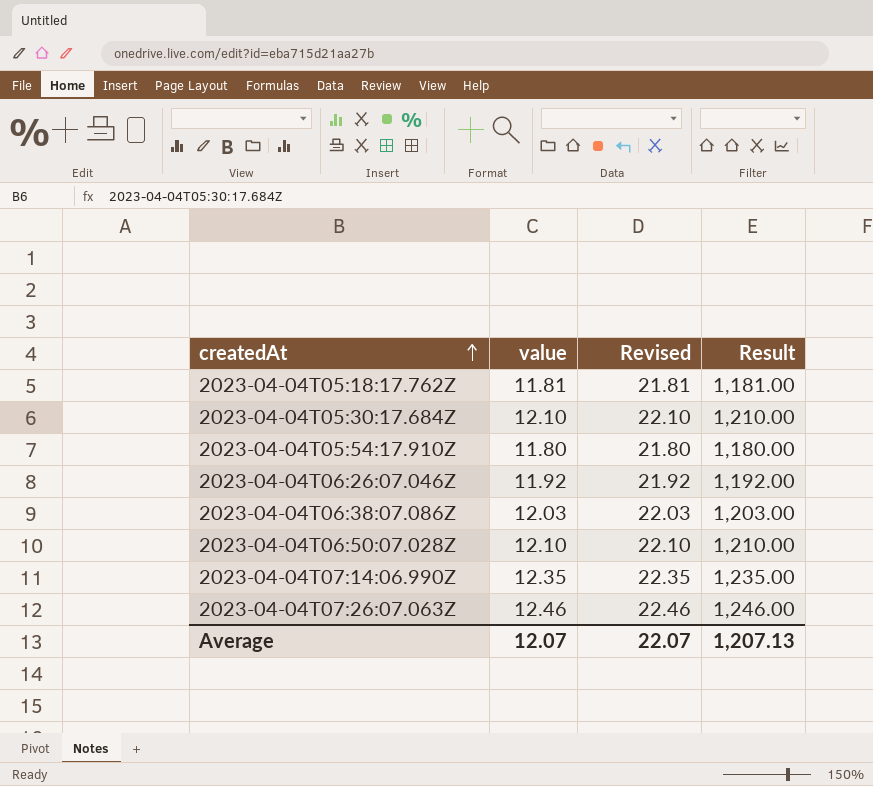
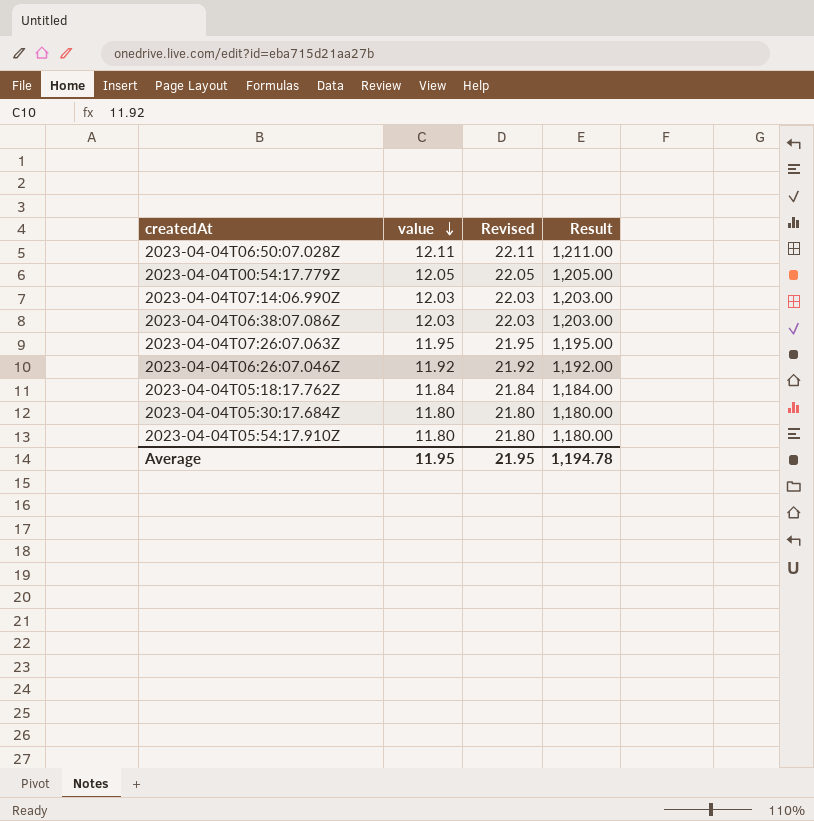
row order: createdAt ascending -> value descending
2023-04-04T06:50:07.028Z | value: 12.10 -> 12.11
2023-04-04T06:50:07.028Z | Revised: 22.10 -> 22.11
2023-04-04T06:50:07.028Z | Result: 1,210.00 -> 1,211.00
row 2023-04-04T00:54:17.779Z: none -> 12.05 | 22.05 | 1,205.00
2023-04-04T07:14:06.990Z | value: 12.35 -> 12.03
2023-04-04T07:14:06.990Z | Revised: 22.35 -> 22.03
2023-04-04T07:14:06.990Z | Result: 1,235.00 -> 1,203.00
2023-04-04T07:26:07.063Z | value: 12.46 -> 11.95
2023-04-04T07:26:07.063Z | Revised: 22.46 -> 21.95
2023-04-04T07:26:07.063Z | Result: 1,246.00 -> 1,195.00
2023-04-04T05:18:17.762Z | value: 11.81 -> 11.84
2023-04-04T05:18:17.762Z | Revised: 21.81 -> 21.84
2023-04-04T05:18:17.762Z | Result: 1,181.00 -> 1,184.00
2023-04-04T05:30:17.684Z | value: 12.10 -> 11.80
2023-04-04T05:30:17.684Z | Revised: 22.10 -> 21.80
2023-04-04T05:30:17.684Z | Result: 1,210.00 -> 1,180.00
Average | value: 12.07 -> 11.95
Average | Revised: 22.07 -> 21.95
Average | Result: 1,207.13 -> 1,194.78

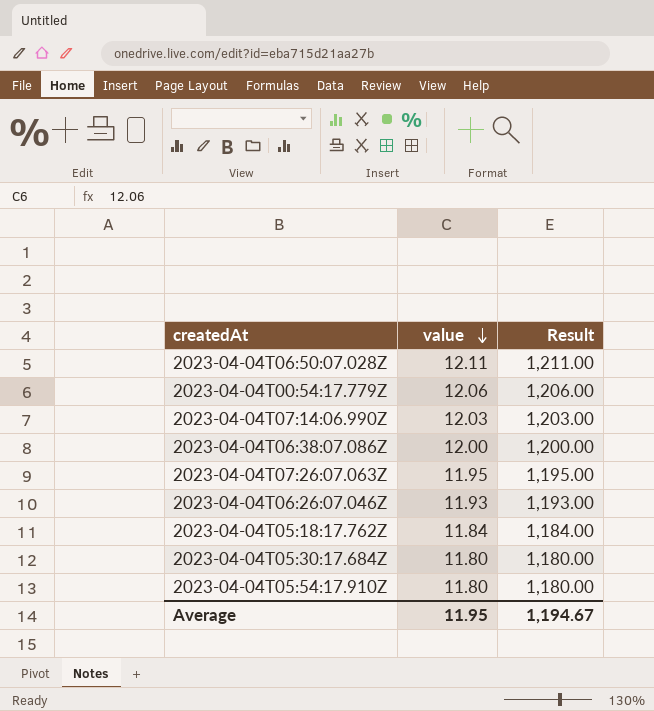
column Revised | formula: [value] + 10 -> none
2023-04-04T00:54:17.779Z | value: 12.05 -> 12.06
2023-04-04T00:54:17.779Z | Result: 1,205.00 -> 1,206.00
2023-04-04T06:38:07.086Z | value: 12.03 -> 12.00
2023-04-04T06:38:07.086Z | Result: 1,203.00 -> 1,200.00
2023-04-04T06:26:07.046Z | value: 11.92 -> 11.93
2023-04-04T06:26:07.046Z | Result: 1,192.00 -> 1,193.00
Average | Result: 1,194.78 -> 1,194.67

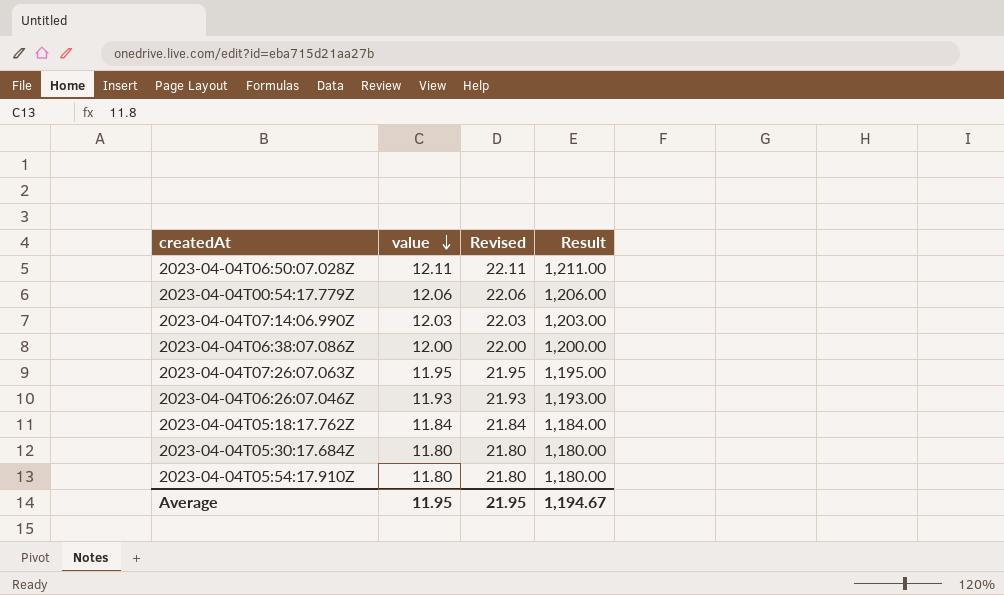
column Revised | formula: none -> [value] + 10

